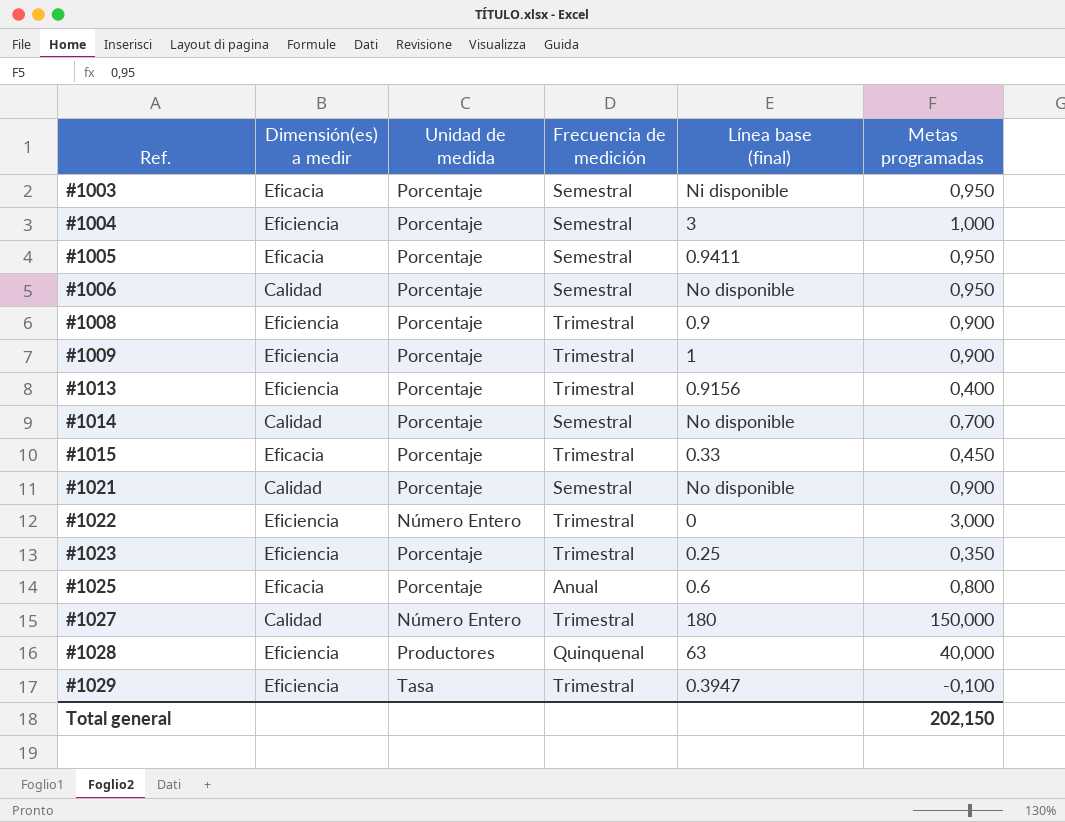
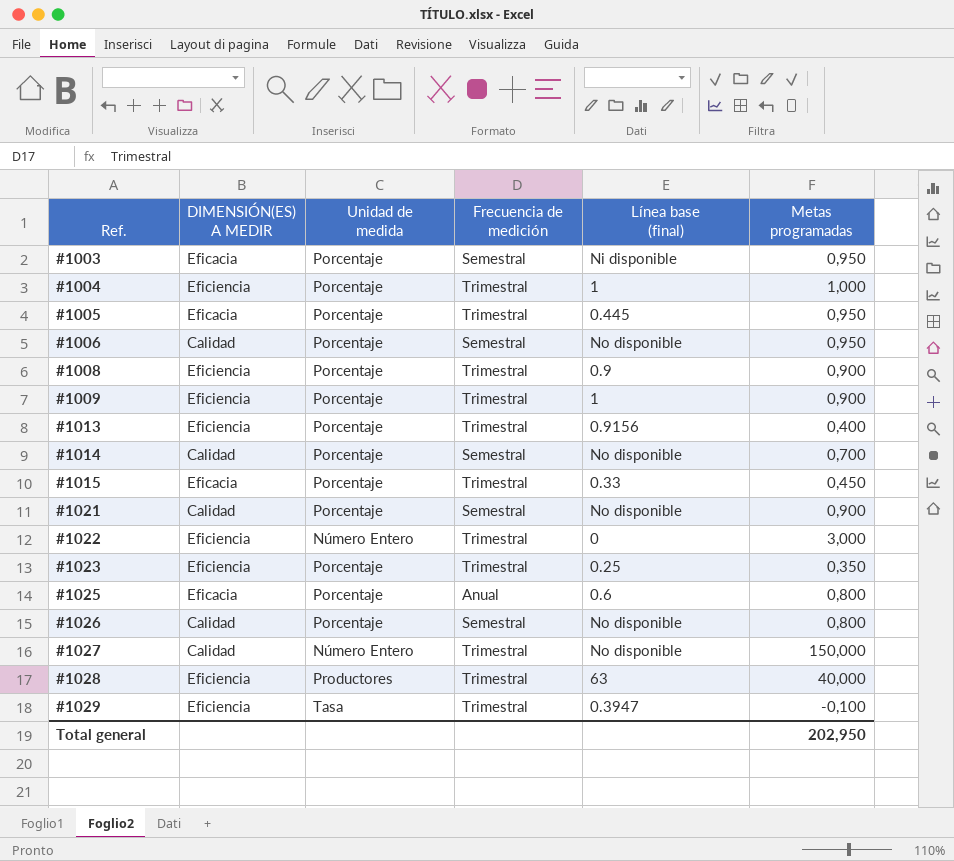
column name: Dimensión(es) a medir -> DIMENSIÓN(ES) A MEDIR
#1004 | Frecuencia de medición: Semestral -> Trimestral
#1004 | Línea base (final): 3 -> 1
#1005 | Frecuencia de medición: Semestral -> Trimestral
#1005 | Línea base (final): 0.9411 -> 0.445
row #1026: none -> Calidad | Porcentaje | Semestral | No disponible | 0,800
#1027 | Línea base (final): 180 -> No disponible
#1028 | Frecuencia de medición: Quinquenal -> Trimestral
Total general | Metas programadas: 202,150 -> 202,950

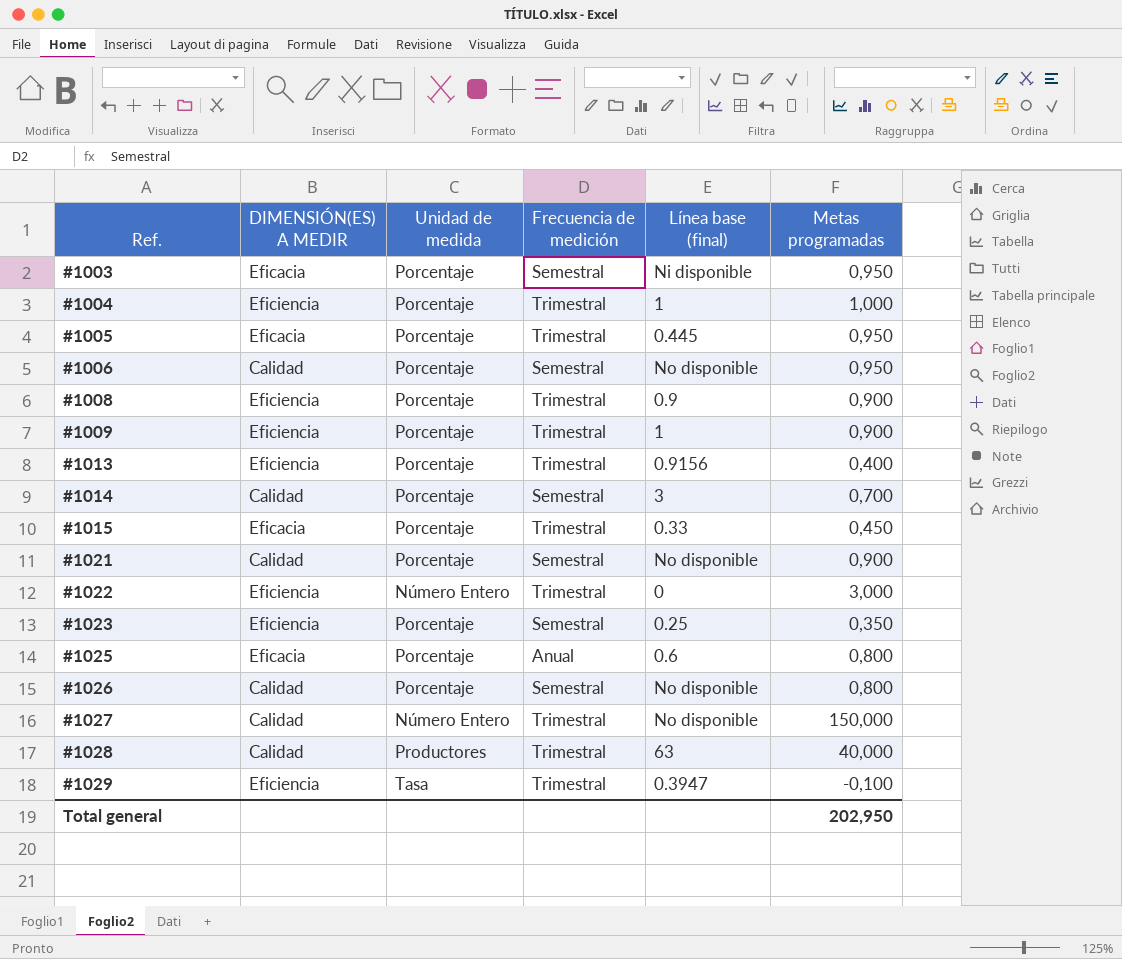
#1014 | Línea base (final): No disponible -> 3
#1023 | Frecuencia de medición: Trimestral -> Semestral
#1028 | DIMENSIÓN(ES) A MEDIR: Eficiencia -> Calidad

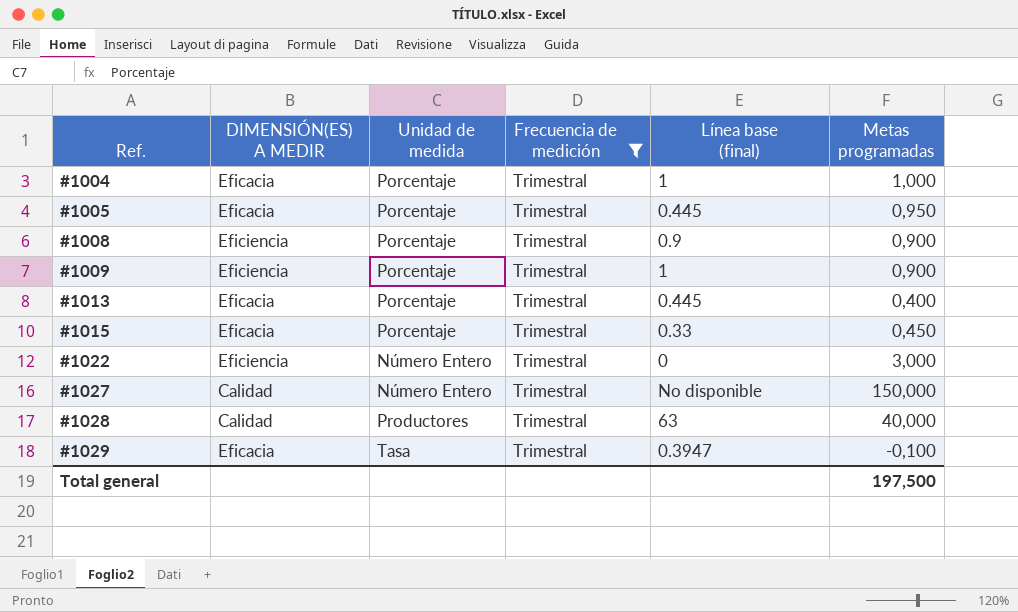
filter: none -> Frecuencia de medición = Trimestral
#1004 | DIMENSIÓN(ES) A MEDIR: Eficiencia -> Eficacia
#1013 | DIMENSIÓN(ES) A MEDIR: Eficiencia -> Eficacia
#1013 | Línea base (final): 0.9156 -> 0.445
#1029 | DIMENSIÓN(ES) A MEDIR: Eficiencia -> Eficacia
Total general | Metas programadas: 202,950 -> 197,500

